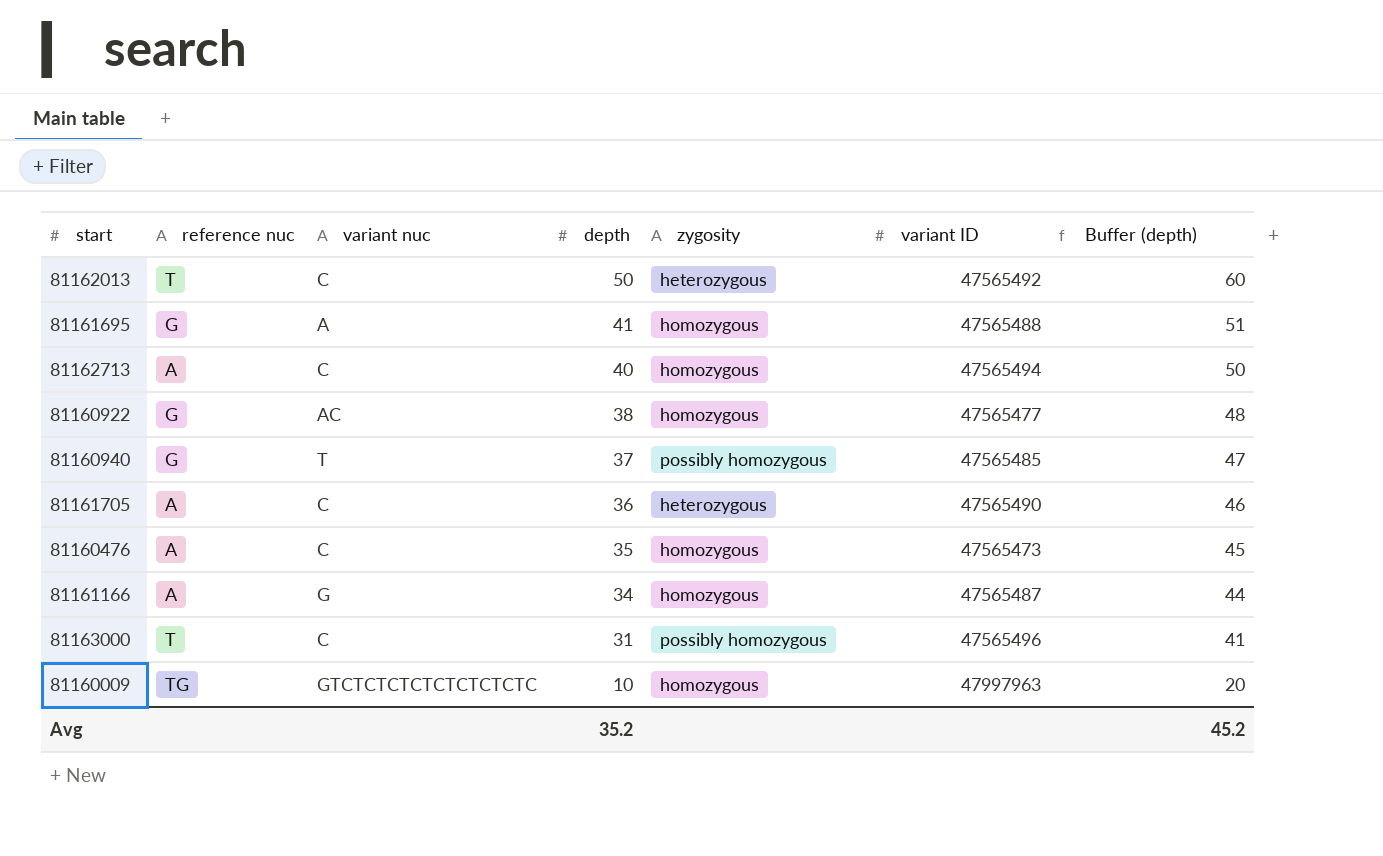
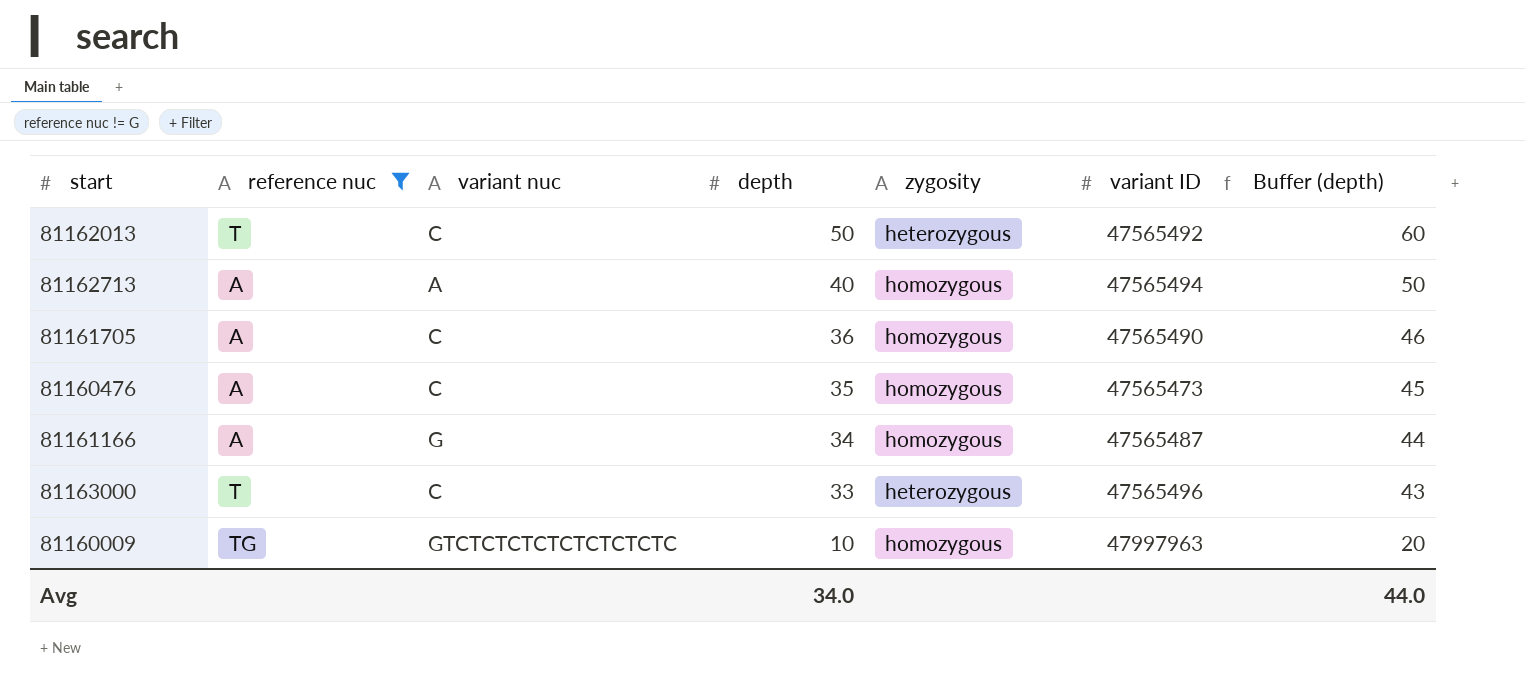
filter: none -> reference nuc != G
81162713 | variant nuc: C -> A
81161705 | zygosity: heterozygous -> homozygous
81163000 | depth: 31 -> 33
81163000 | zygosity: possibly homozygous -> heterozygous
81163000 | Buffer (depth): 41 -> 43
Avg | depth: 35.2 -> 34.0
Avg | Buffer (depth): 45.2 -> 44.0

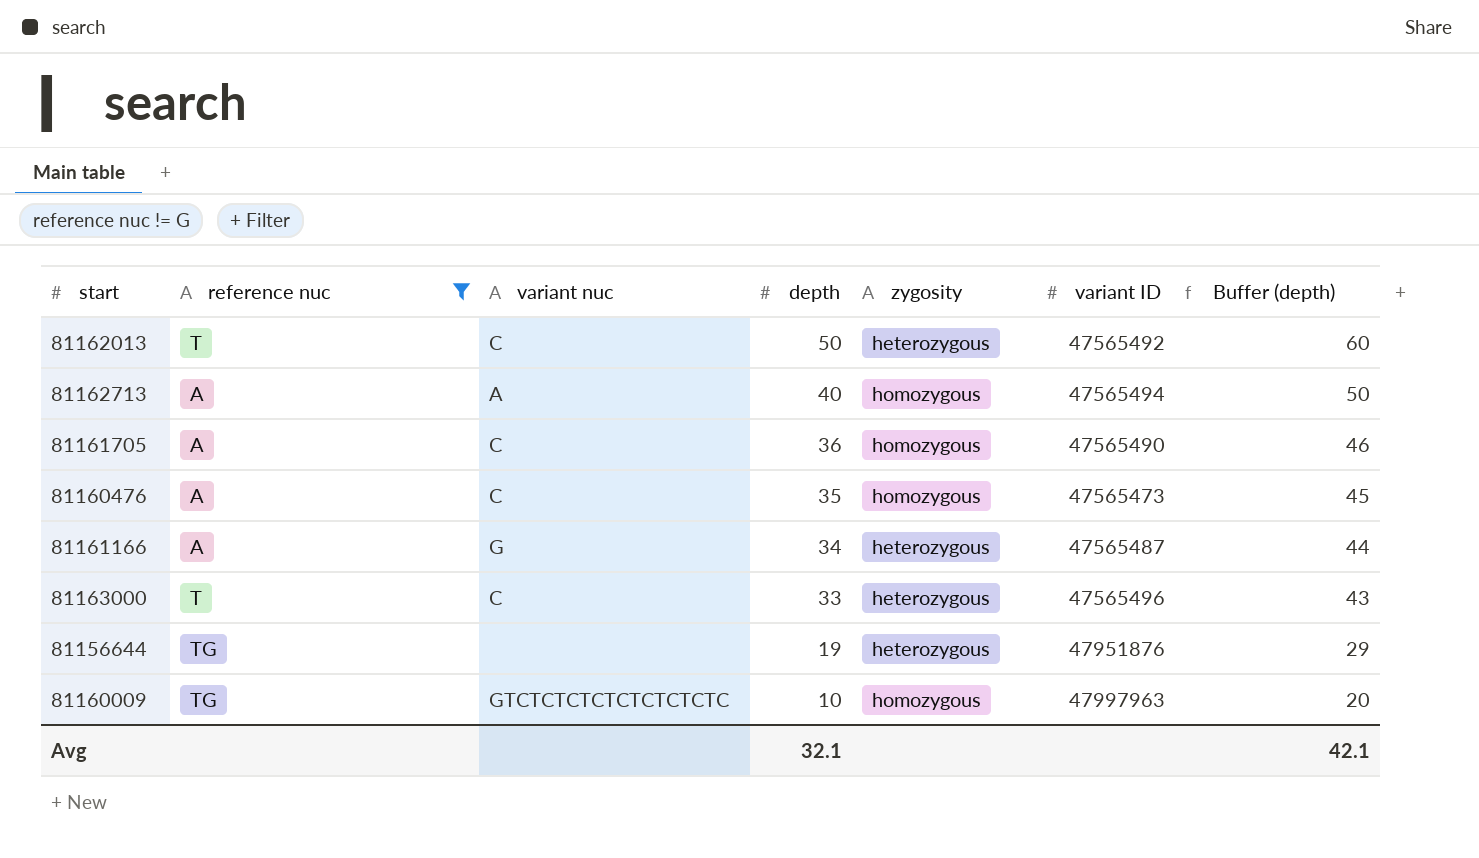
81161166 | zygosity: homozygous -> heterozygous
row 81156644: none -> TG | none | 19 | heterozygous | 47951876 | 29
Avg | depth: 34.0 -> 32.1
Avg | Buffer (depth): 44.0 -> 42.1

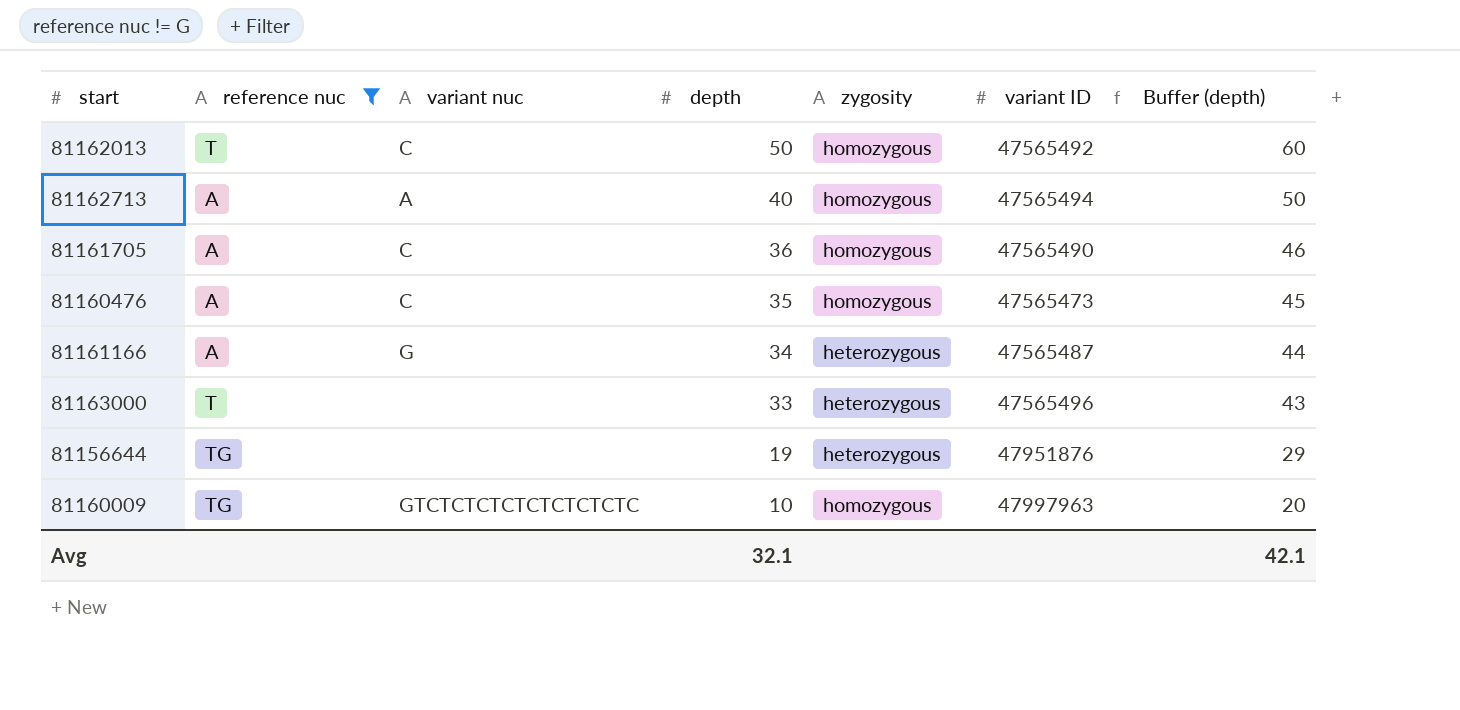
81162013 | zygosity: heterozygous -> homozygous
81163000 | variant nuc: C -> none

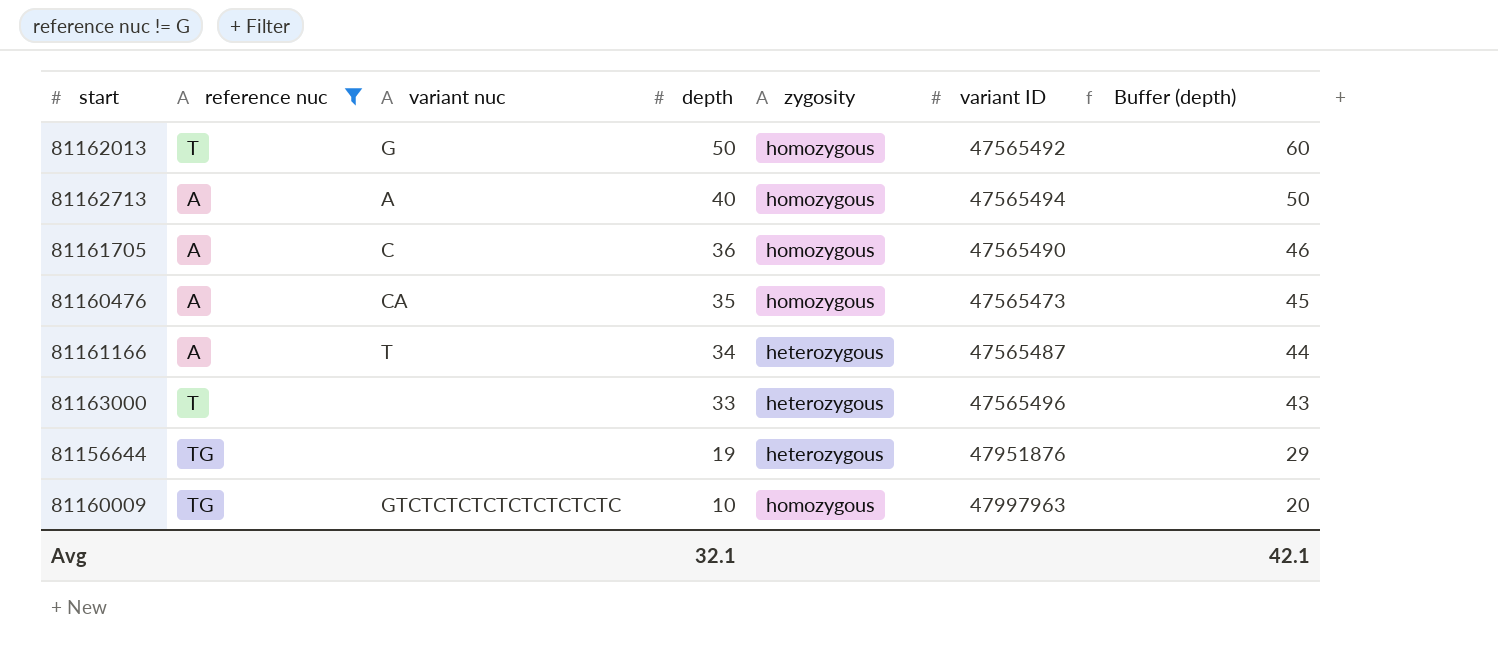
81162013 | variant nuc: C -> G
81160476 | variant nuc: C -> CA
81161166 | variant nuc: G -> T

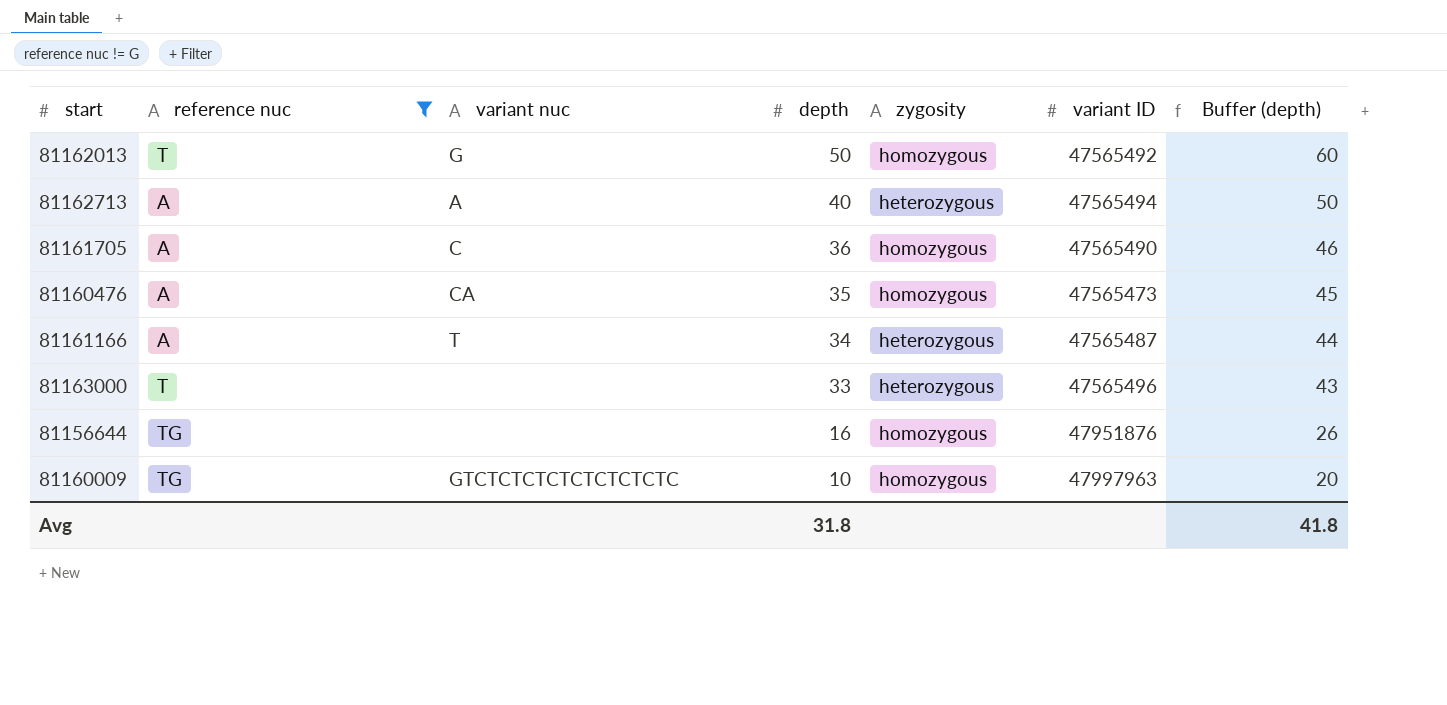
81162713 | zygosity: homozygous -> heterozygous
81156644 | depth: 19 -> 16
81156644 | zygosity: heterozygous -> homozygous
81156644 | Buffer (depth): 29 -> 26
Avg | depth: 32.1 -> 31.8
Avg | Buffer (depth): 42.1 -> 41.8

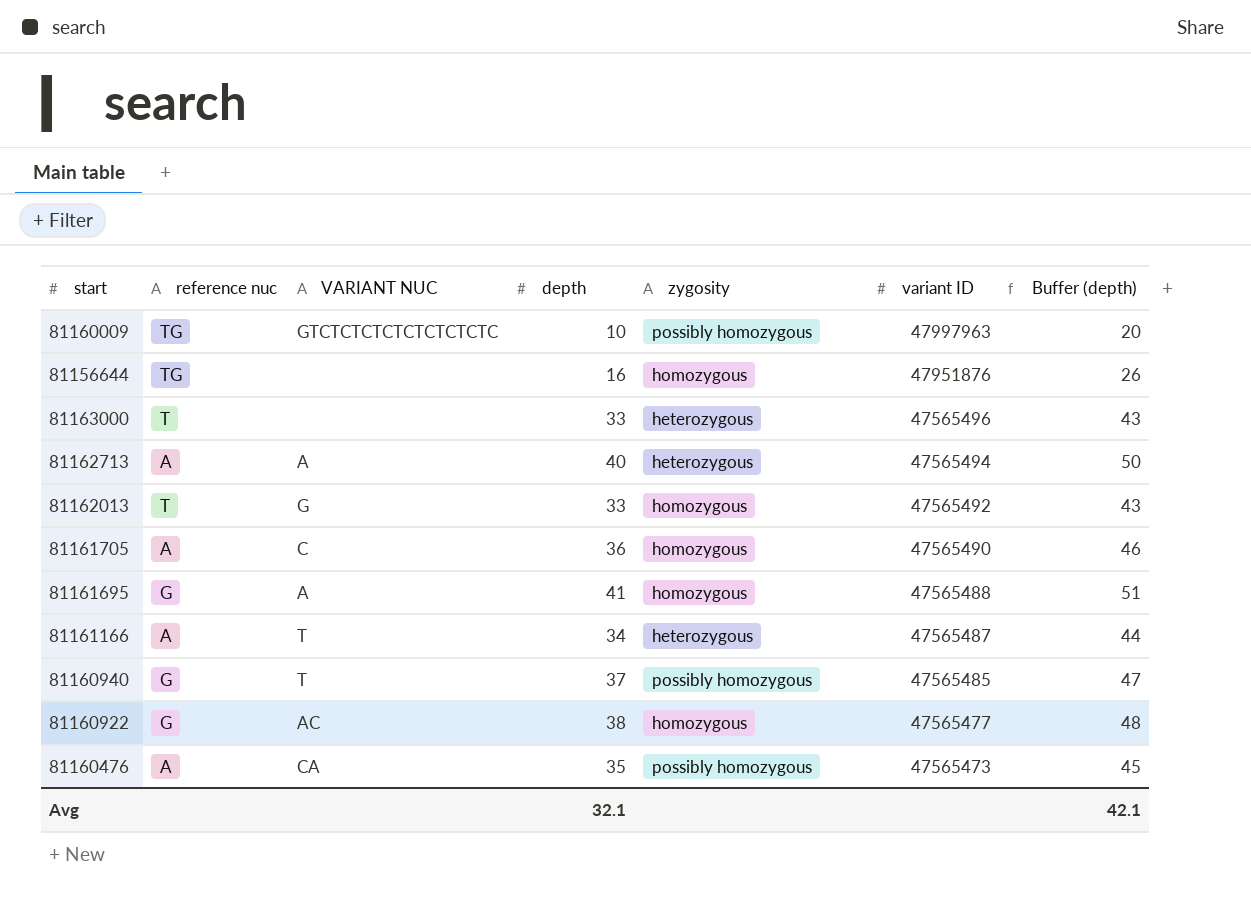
filter: reference nuc != G -> none
row order: depth descending -> variant ID descending
column name: variant nuc -> VARIANT NUC
81160009 | zygosity: homozygous -> possibly homozygous
81162013 | depth: 50 -> 33
81162013 | Buffer (depth): 60 -> 43
81160476 | zygosity: homozygous -> possibly homozygous
Avg | depth: 31.8 -> 32.1
Avg | Buffer (depth): 41.8 -> 42.1

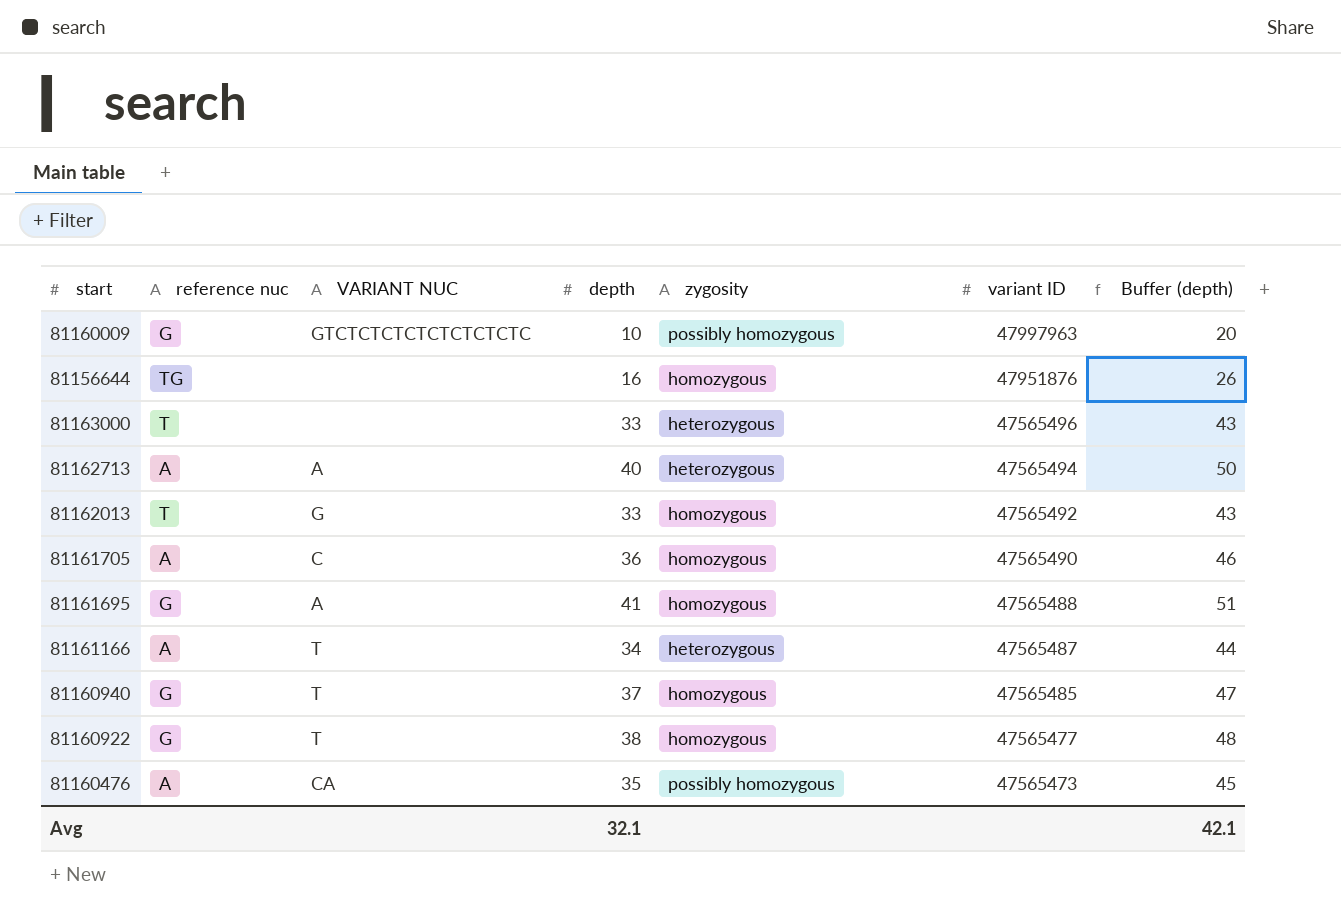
81160009 | reference nuc: TG -> G
81160940 | zygosity: possibly homozygous -> homozygous
81160922 | VARIANT NUC: AC -> T

